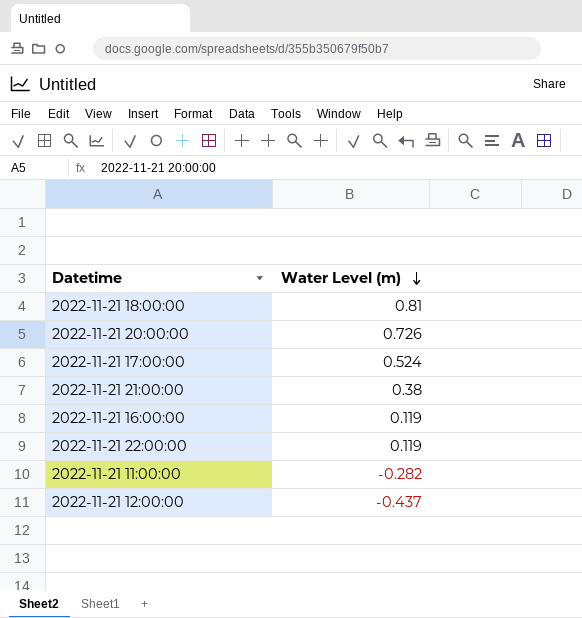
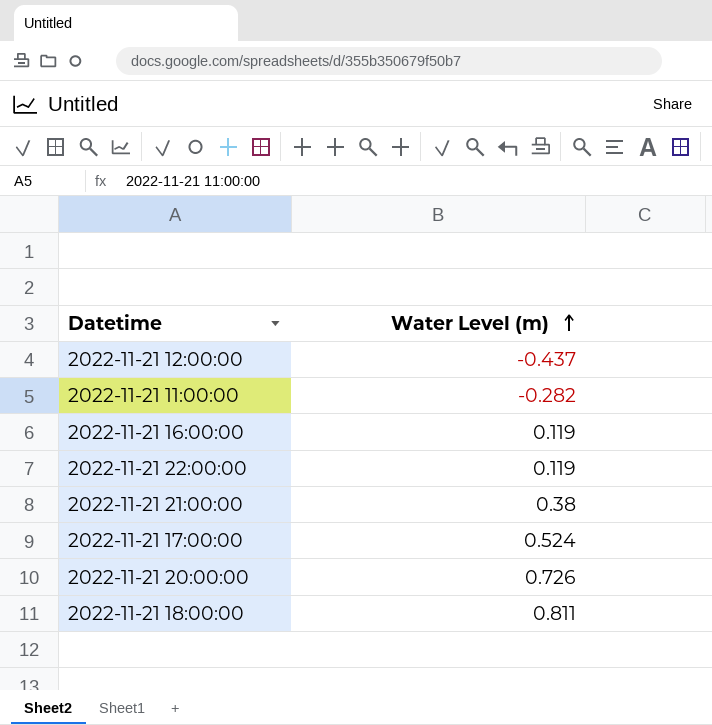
row order: Water Level (m) descending -> Water Level (m) ascending
2022-11-21 18:00:00 | Water Level (m): 0.81 -> 0.811

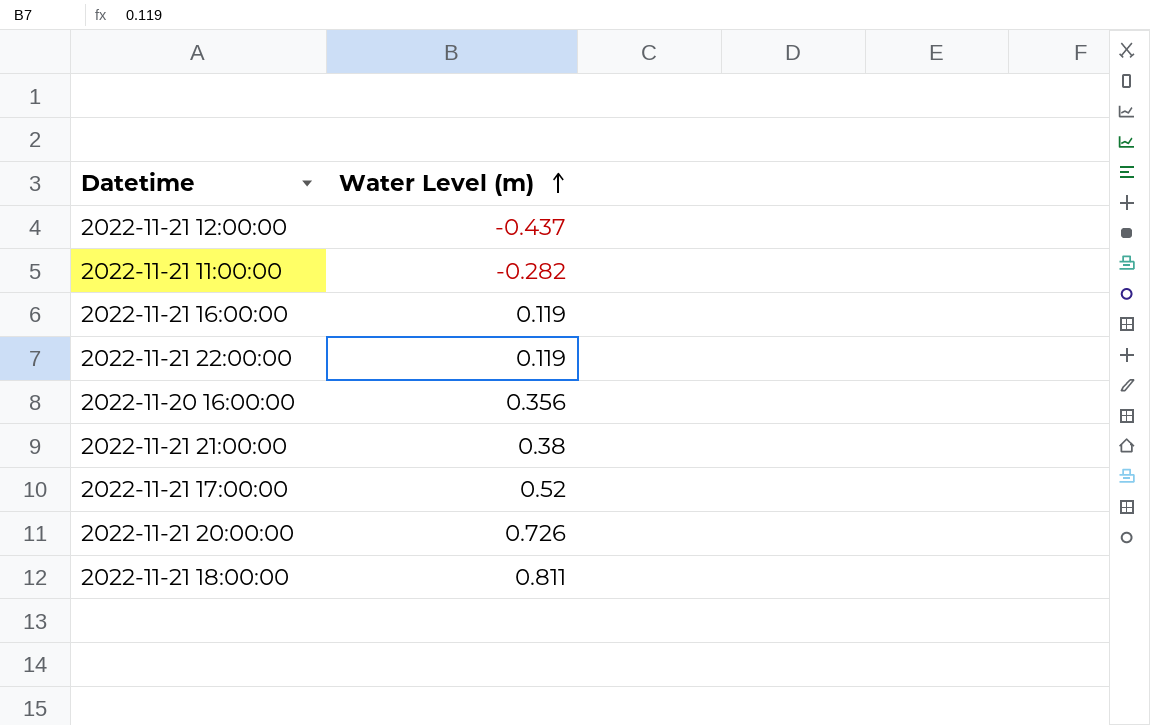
row 2022-11-20 16:00:00: none -> 0.356
2022-11-21 17:00:00 | Water Level (m): 0.524 -> 0.52

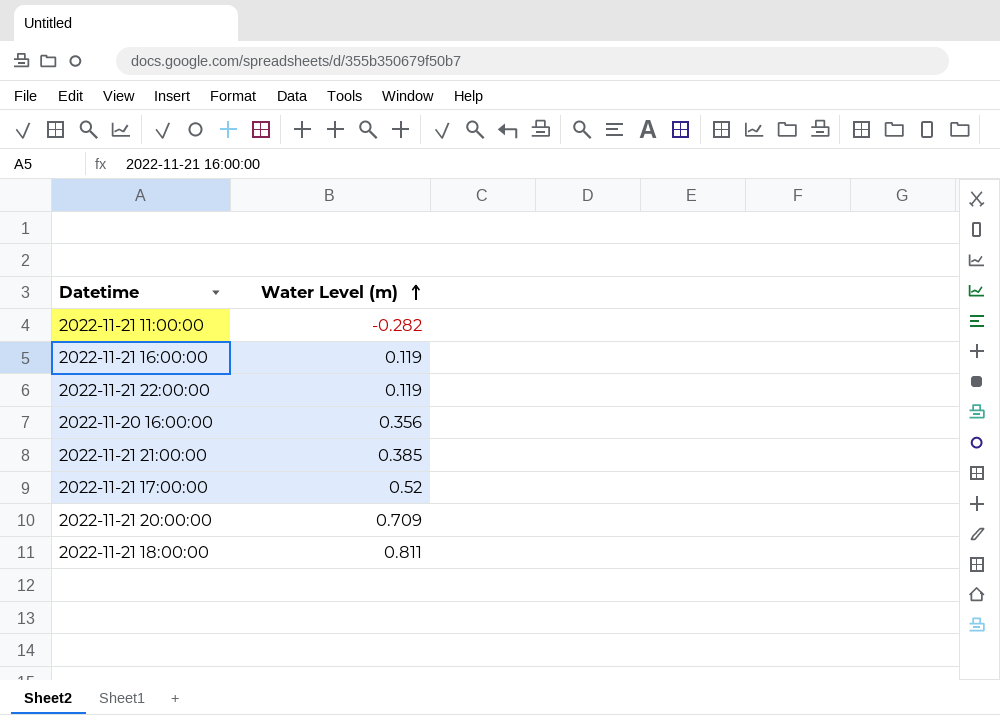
row 2022-11-21 12:00:00: -0.437 -> none
2022-11-21 21:00:00 | Water Level (m): 0.38 -> 0.385
2022-11-21 20:00:00 | Water Level (m): 0.726 -> 0.709

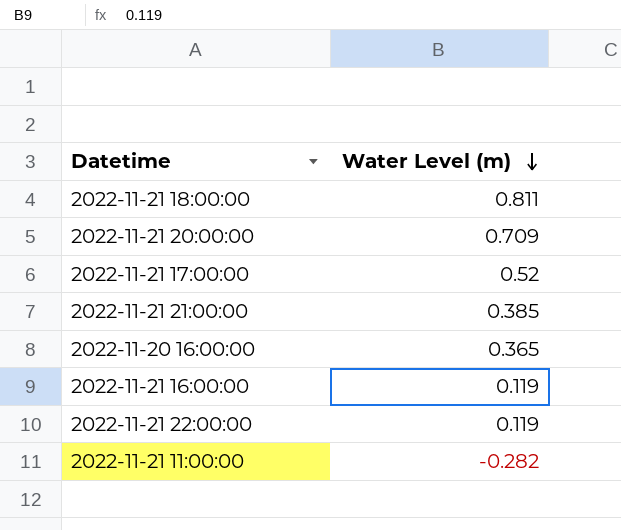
row order: Water Level (m) ascending -> Water Level (m) descending
2022-11-20 16:00:00 | Water Level (m): 0.356 -> 0.365

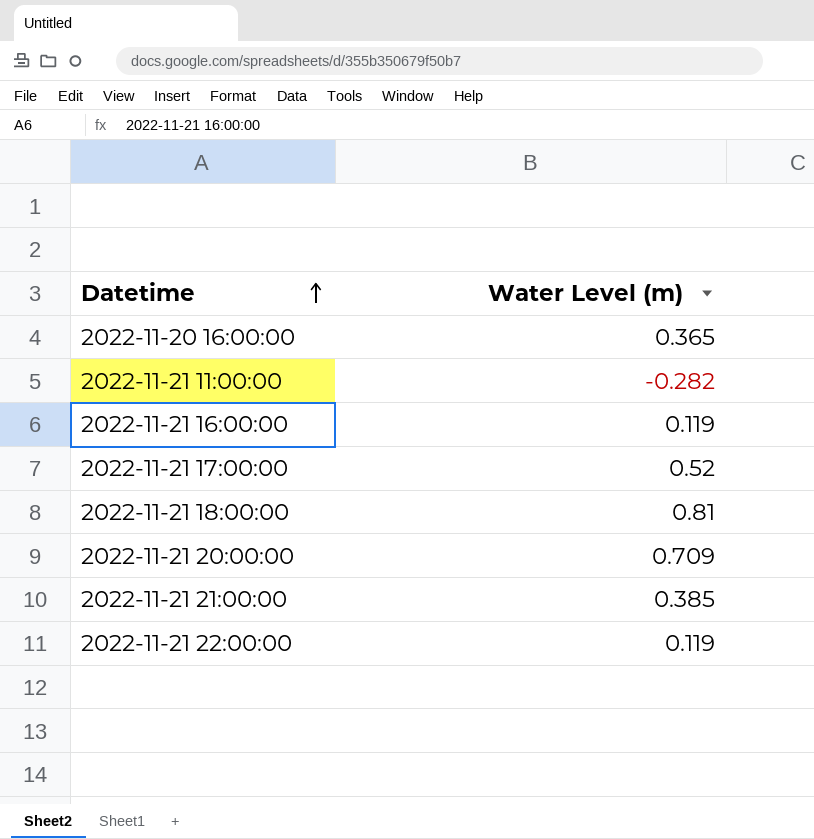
row order: Water Level (m) descending -> Datetime ascending
2022-11-21 18:00:00 | Water Level (m): 0.811 -> 0.81

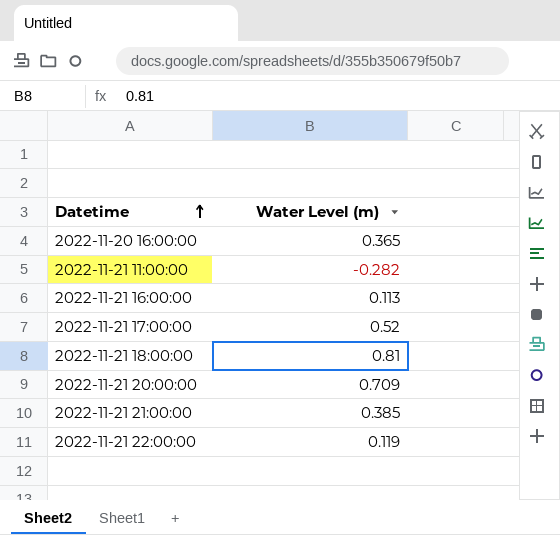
2022-11-21 16:00:00 | Water Level (m): 0.119 -> 0.113

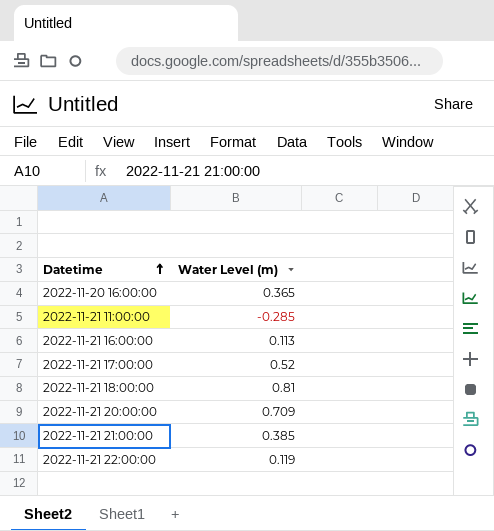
2022-11-21 11:00:00 | Water Level (m): -0.282 -> -0.285

